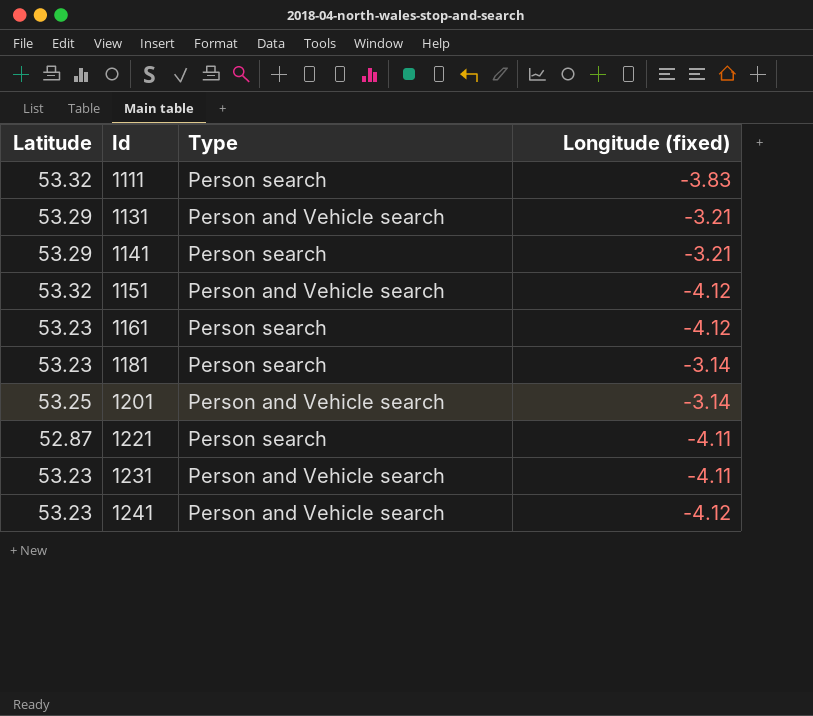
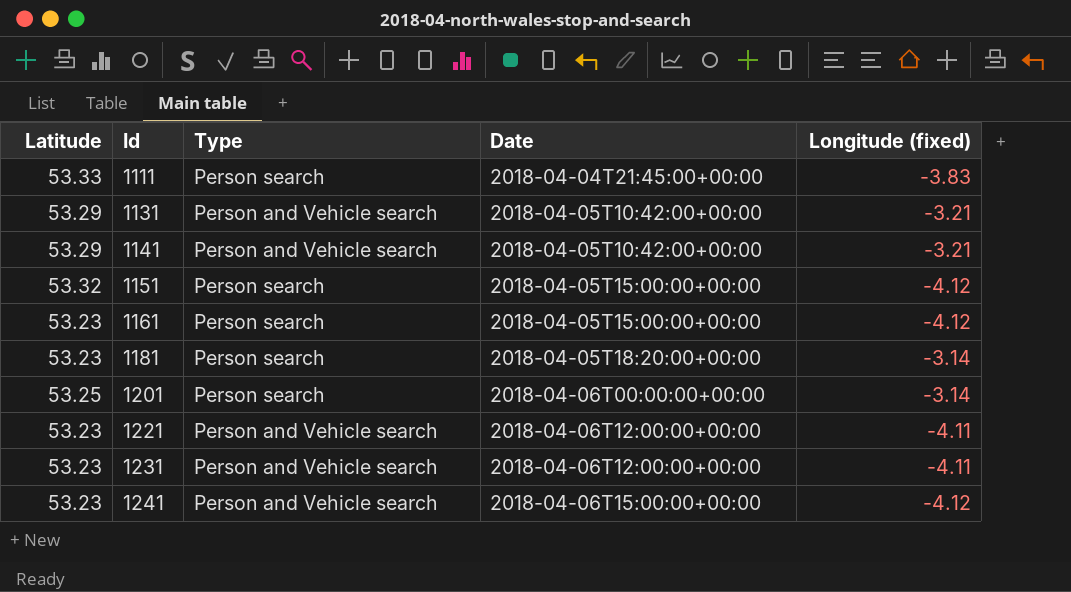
column Date | position: none -> 4
1111 | Latitude: 53.32 -> 53.33
1141 | Type: Person search -> Person and Vehicle search
1151 | Type: Person and Vehicle search -> Person search
1201 | Type: Person and Vehicle search -> Person search
1221 | Latitude: 52.87 -> 53.23
1221 | Type: Person search -> Person and Vehicle search

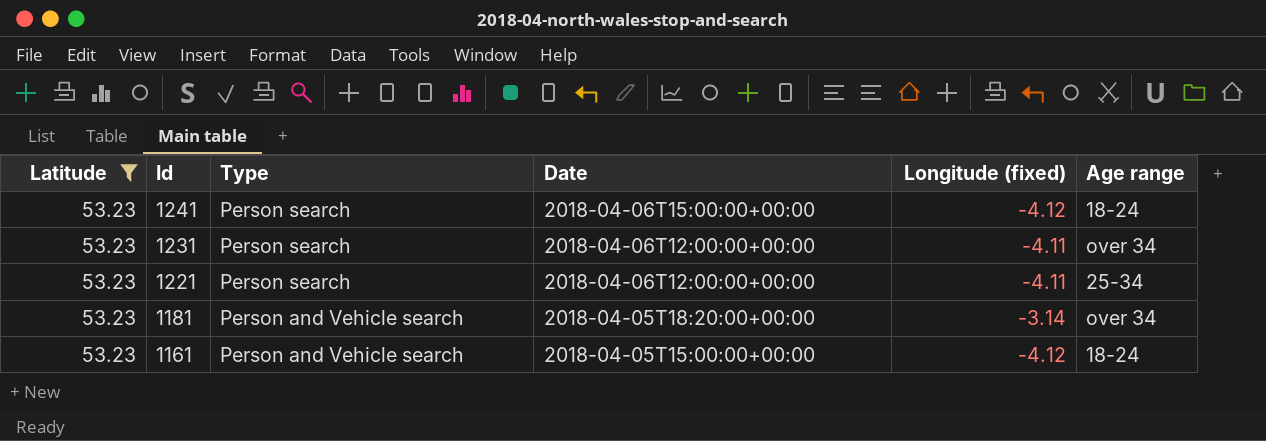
filter: none -> Latitude = 53.23
row order: Id ascending -> Id descending
column Age range | position: none -> 6
1241 | Type: Person and Vehicle search -> Person search
1231 | Type: Person and Vehicle search -> Person search
1221 | Type: Person and Vehicle search -> Person search
1181 | Type: Person search -> Person and Vehicle search
1161 | Type: Person search -> Person and Vehicle search

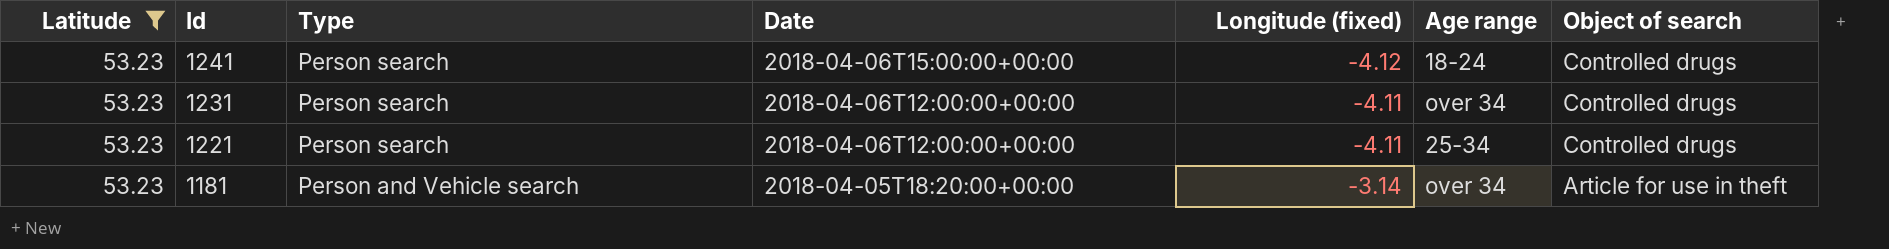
column Object of search | position: none -> 7
row 1161: 53.23 | Person and Vehicle search | 2018-04-05T15:00:00+00:00 | -4.12 | 18-24 -> none

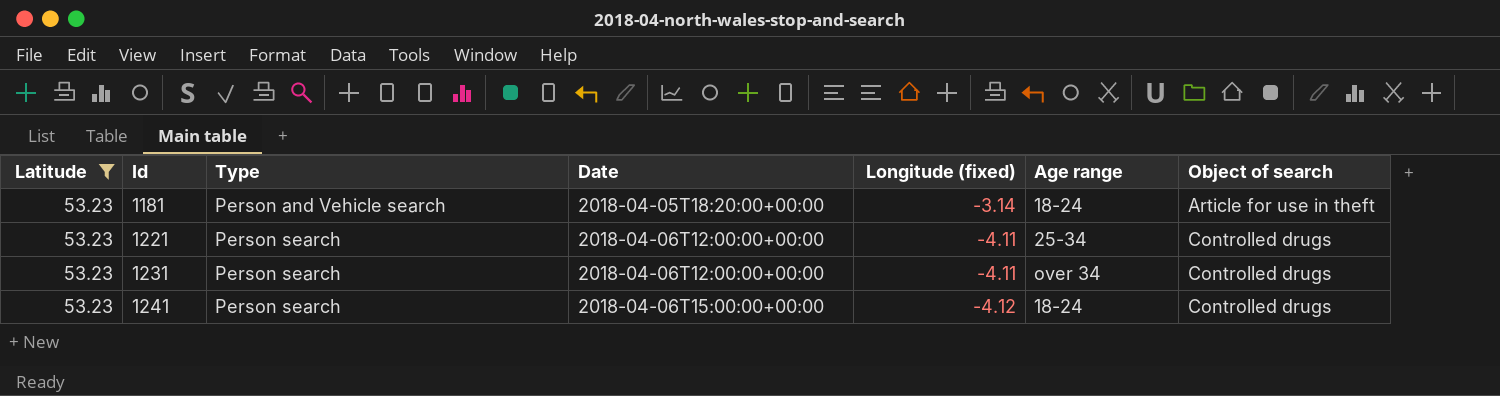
row order: Id descending -> Id ascending
1181 | Age range: over 34 -> 18-24

